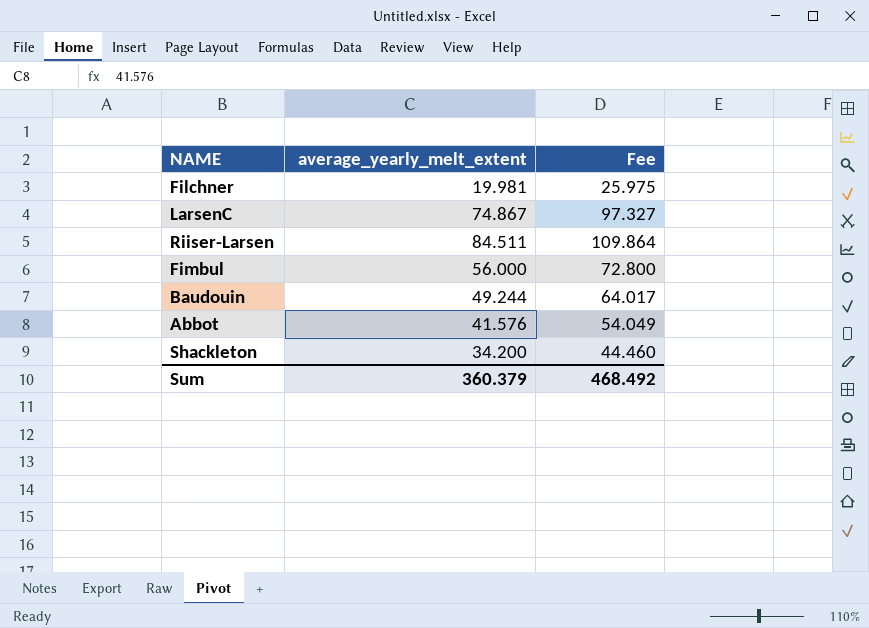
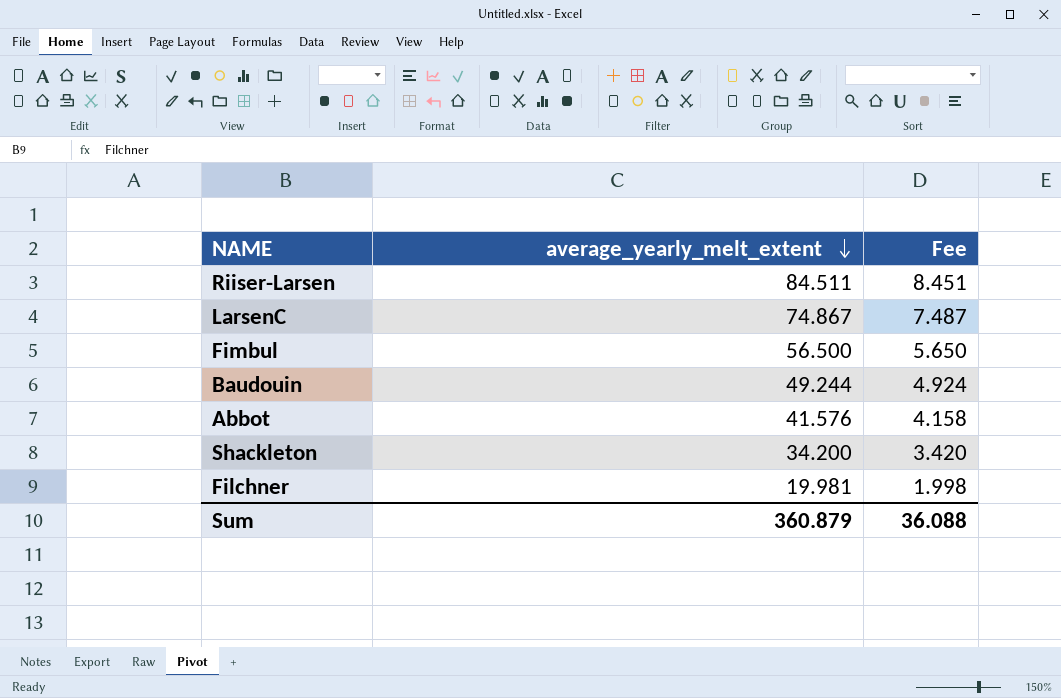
row order: none -> average_yearly_melt_extent descending
column Fee | formula: [average_yearly_melt_extent] * 1.3 -> [average_yearly_melt_extent] * 0.1
Fimbul | average_yearly_melt_extent: 56.000 -> 56.500
Sum | average_yearly_melt_extent: 360.379 -> 360.879
Sum | Fee: 468.492 -> 36.088

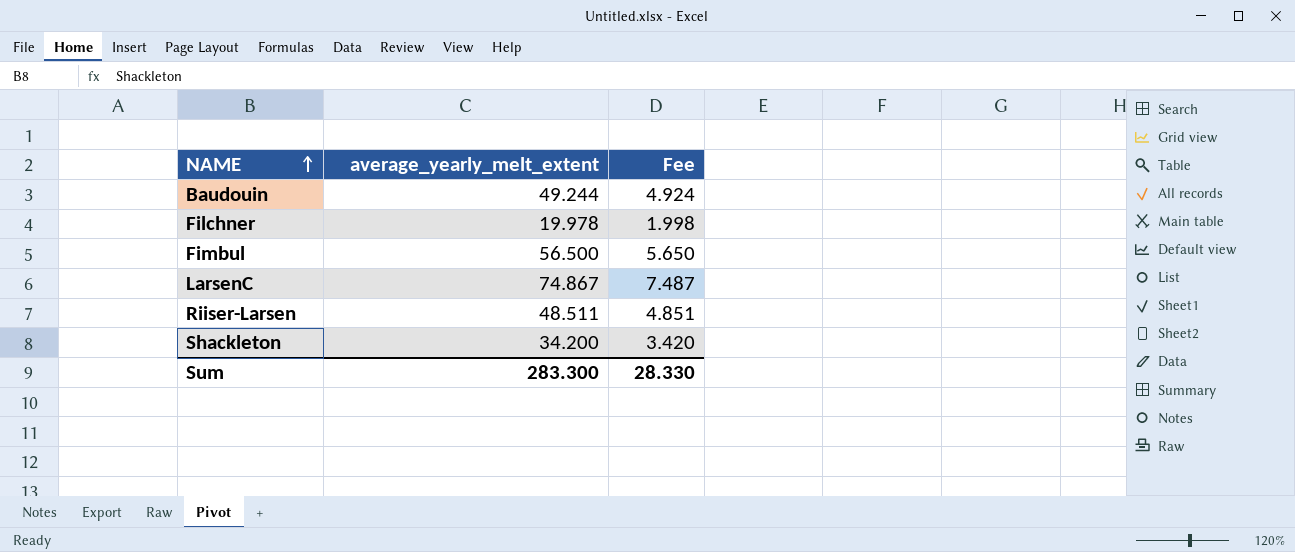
row order: average_yearly_melt_extent descending -> NAME ascending
row Abbot: 41.576 | 4.158 -> none
Filchner | average_yearly_melt_extent: 19.981 -> 19.978
Riiser-Larsen | average_yearly_melt_extent: 84.511 -> 48.511
Riiser-Larsen | Fee: 8.451 -> 4.851
Sum | average_yearly_melt_extent: 360.879 -> 283.300
Sum | Fee: 36.088 -> 28.330

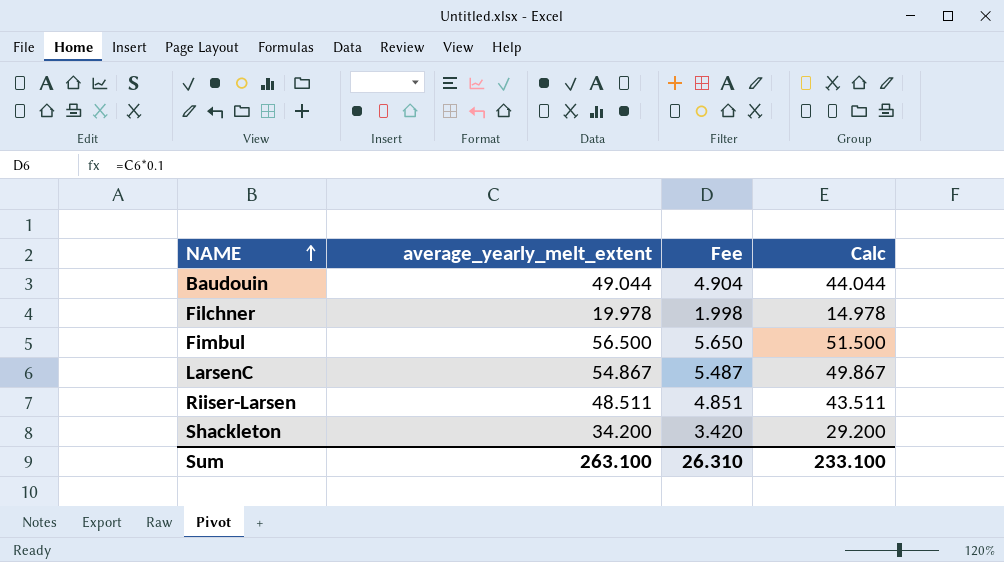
column Calc | formula: none -> [average_yearly_melt_extent] - 5
Baudouin | average_yearly_melt_extent: 49.244 -> 49.044
Baudouin | Fee: 4.924 -> 4.904
LarsenC | average_yearly_melt_extent: 74.867 -> 54.867
LarsenC | Fee: 7.487 -> 5.487
Sum | average_yearly_melt_extent: 283.300 -> 263.100
Sum | Fee: 28.330 -> 26.310

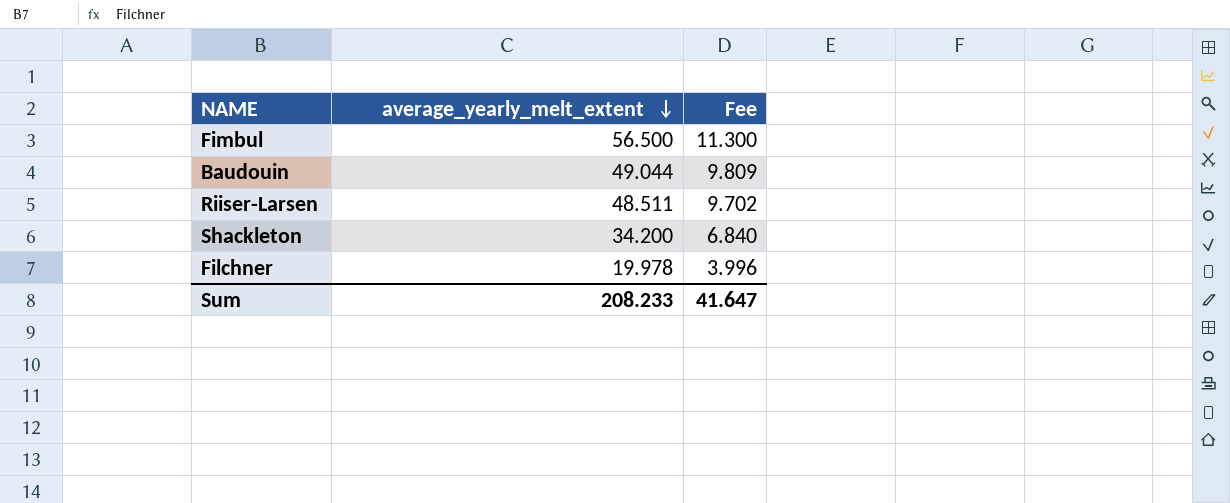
row order: NAME ascending -> average_yearly_melt_extent descending
column Calc | formula: [average_yearly_melt_extent] - 5 -> none
column Fee | formula: [average_yearly_melt_extent] * 0.1 -> [average_yearly_melt_extent] * 0.2
row LarsenC: 54.867 | 5.487 | 49.867 -> none
Sum | average_yearly_melt_extent: 263.100 -> 208.233
Sum | Fee: 26.310 -> 41.647

